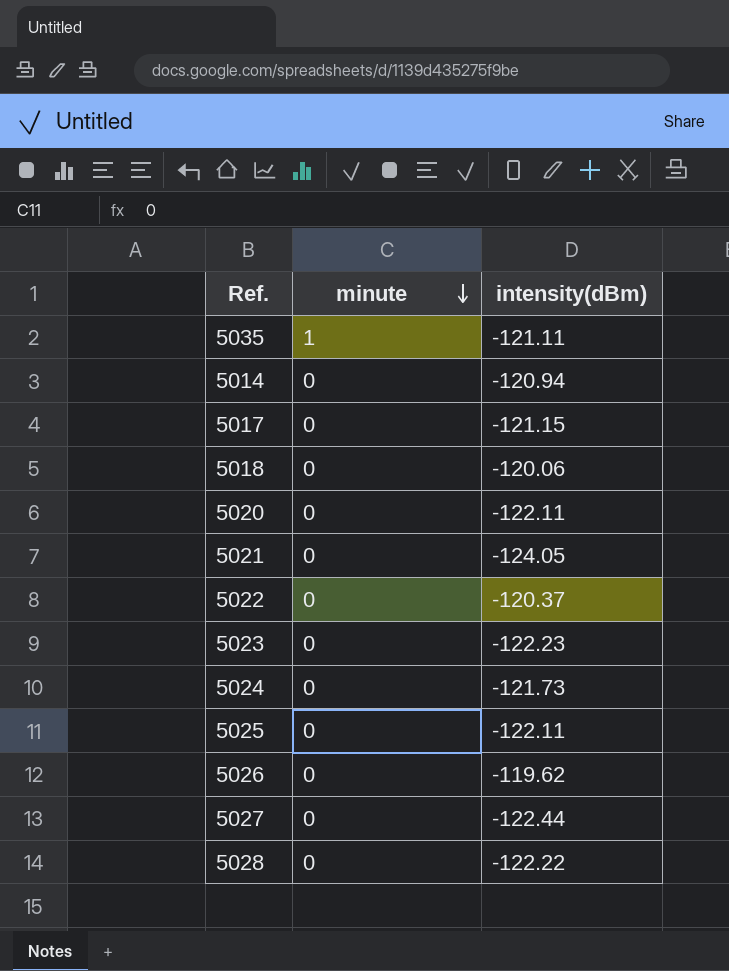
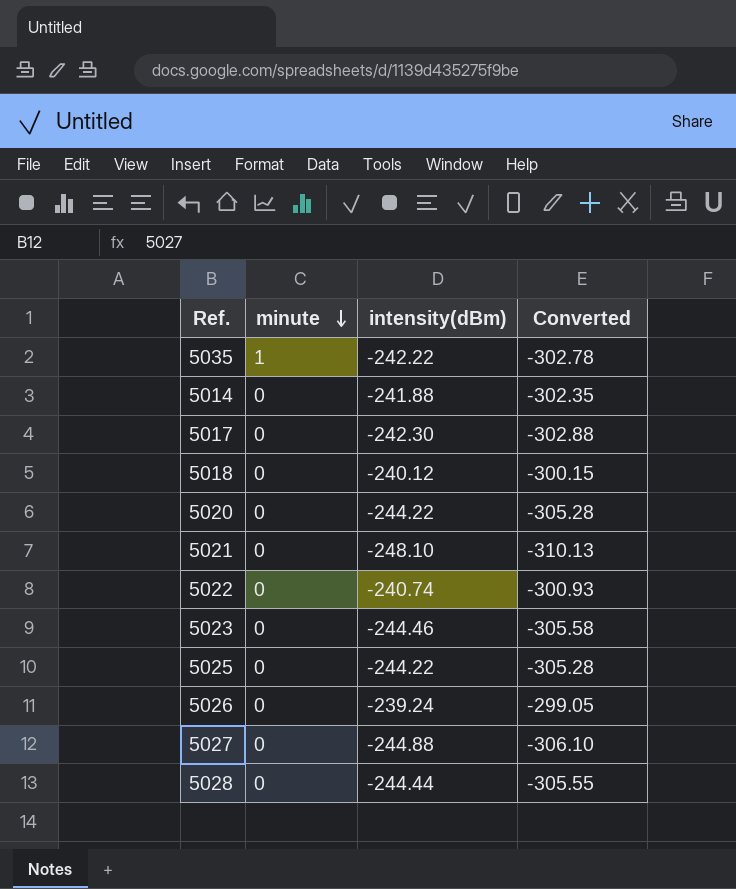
column Converted | formula: none -> [intensity(dBm)] * 1.25
row 5024: 0 | -121.73 -> none
5035 | intensity(dBm): -121.11 -> -242.22
5014 | intensity(dBm): -120.94 -> -241.88
5017 | intensity(dBm): -121.15 -> -242.30
5018 | intensity(dBm): -120.06 -> -240.12
5020 | intensity(dBm): -122.11 -> -244.22
5021 | intensity(dBm): -124.05 -> -248.10
5022 | intensity(dBm): -120.37 -> -240.74
5023 | intensity(dBm): -122.23 -> -244.46
5025 | intensity(dBm): -122.11 -> -244.22
5026 | intensity(dBm): -119.62 -> -239.24
5027 | intensity(dBm): -122.44 -> -244.88
5028 | intensity(dBm): -122.22 -> -244.44

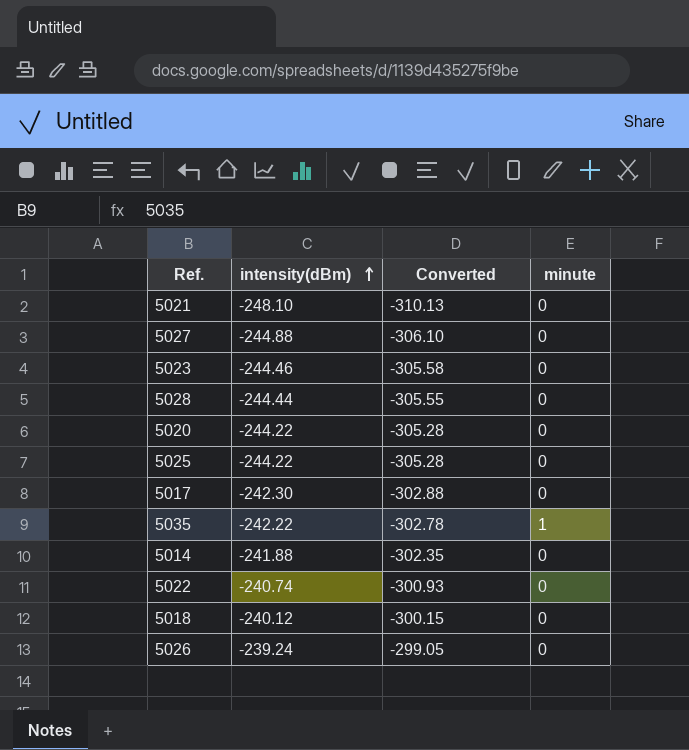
row order: minute descending -> intensity(dBm) ascending
column minute | position: 2 -> 4

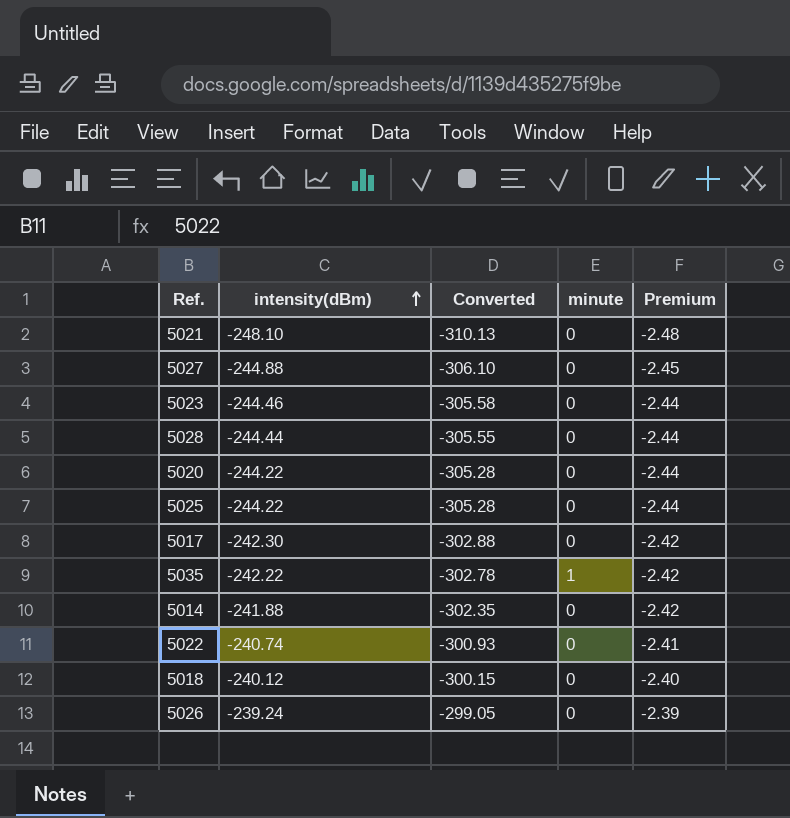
column Premium | formula: none -> [intensity(dBm)] * 0.01

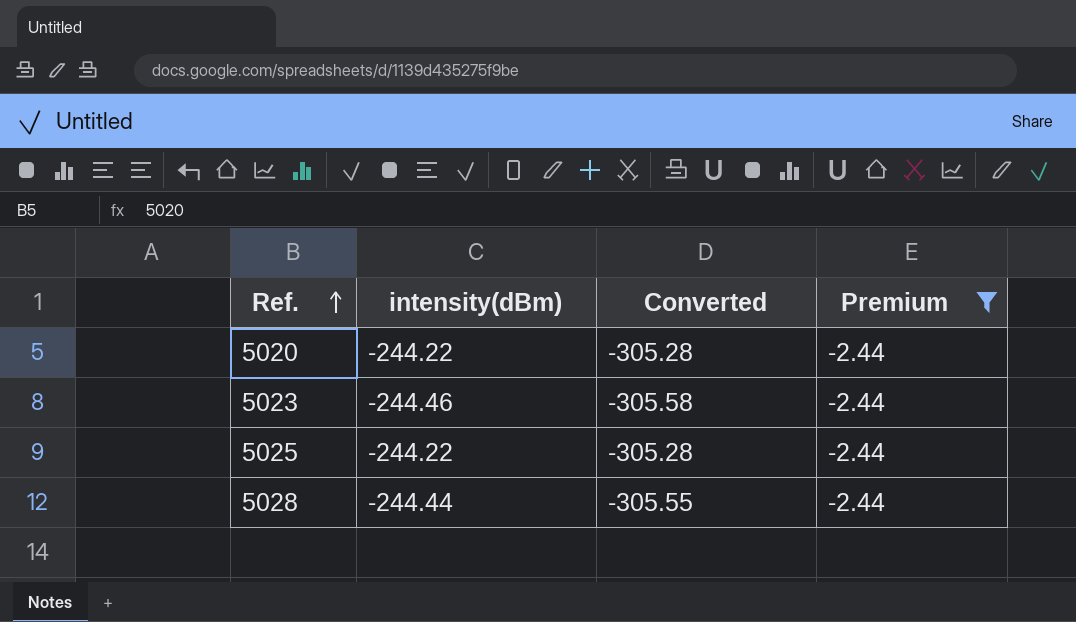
filter: none -> Premium = -2.44
row order: intensity(dBm) ascending -> Ref. ascending
column minute | position: 4 -> none

